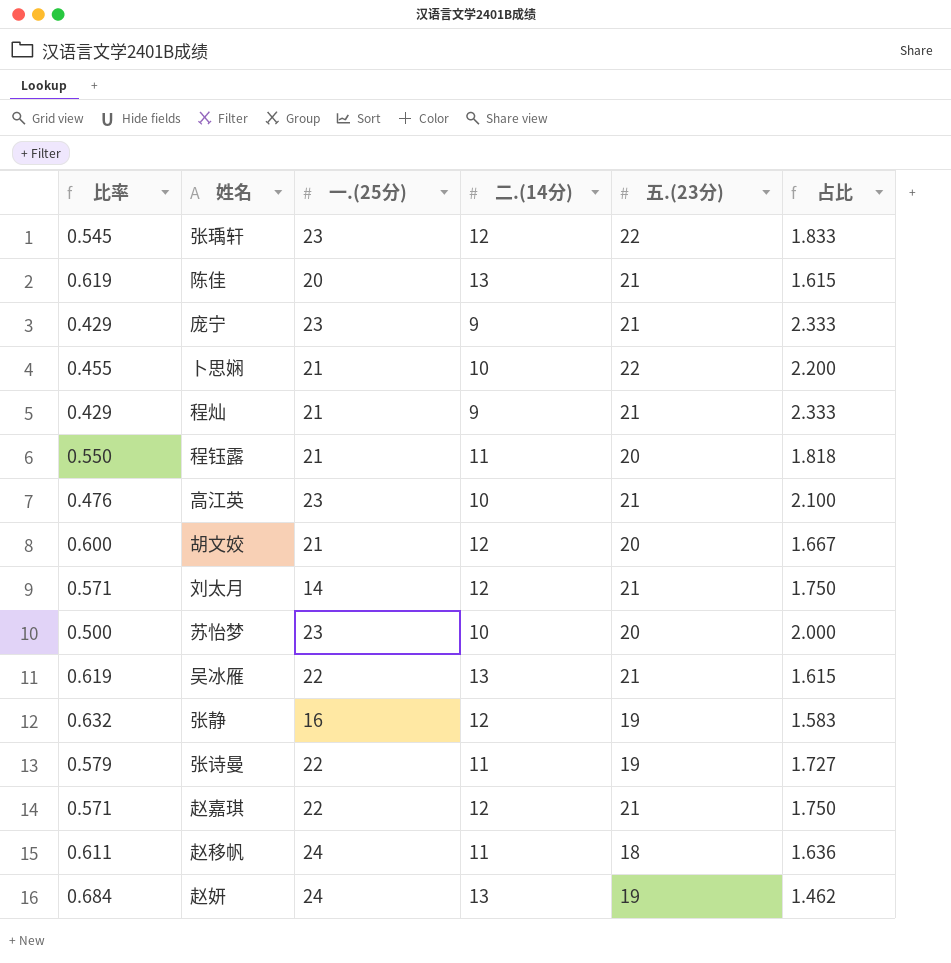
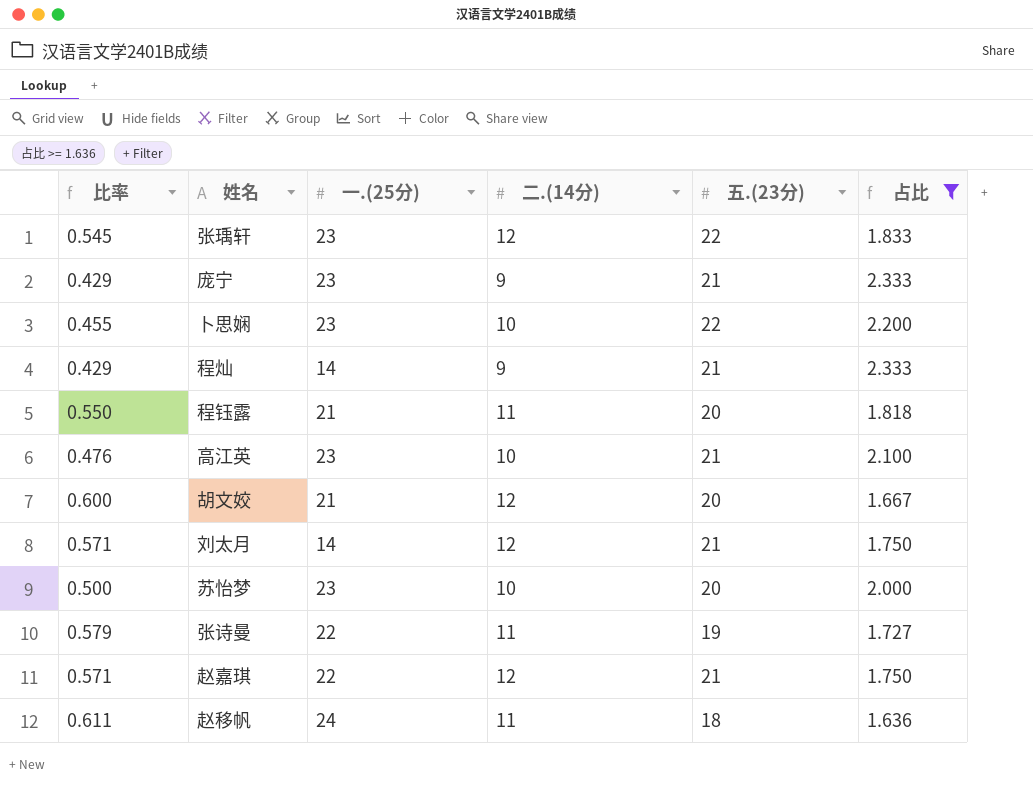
filter: none -> 占比 >= 1.636
卜思娴 | 一.(25分): 21 -> 23
程灿 | 一.(25分): 21 -> 14

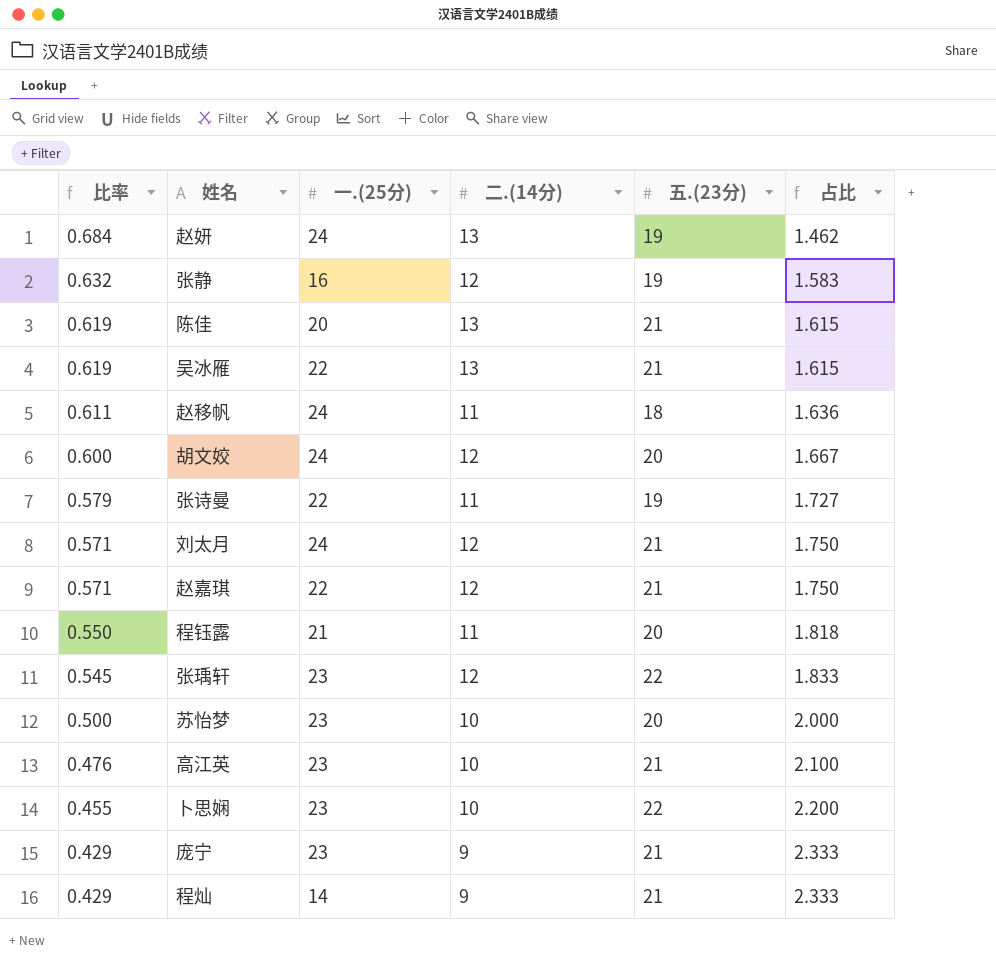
filter: 占比 >= 1.636 -> none
row order: none -> 比率 descending
胡文姣 | 一.(25分): 21 -> 24
刘太月 | 一.(25分): 14 -> 24

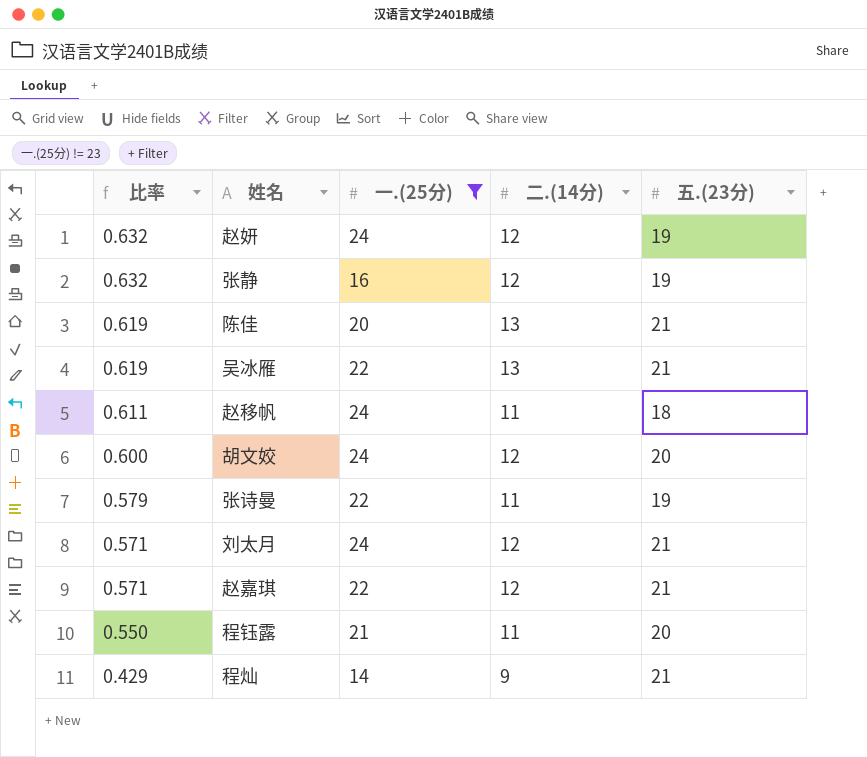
filter: none -> 一.(25分) != 23
column 占比 | formula: [五.(23分)] / [二.(14分)] -> none
赵妍 | 比率: 0.684 -> 0.632
赵妍 | 二.(14分): 13 -> 12

